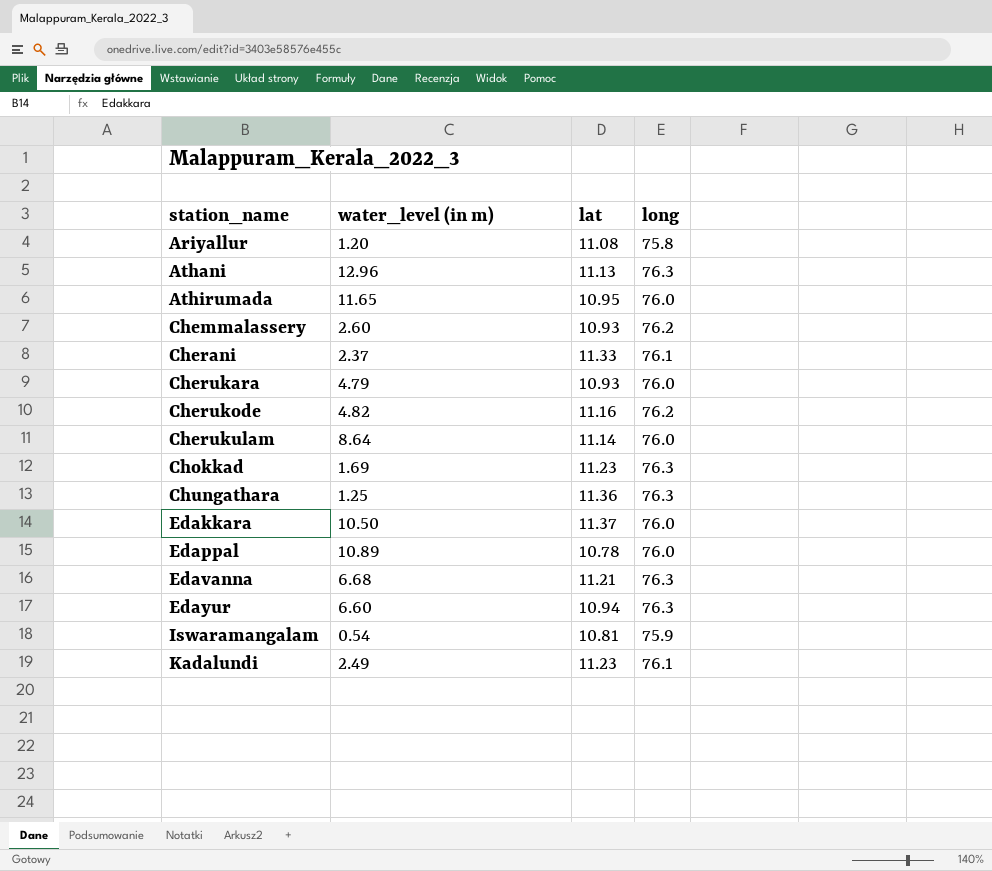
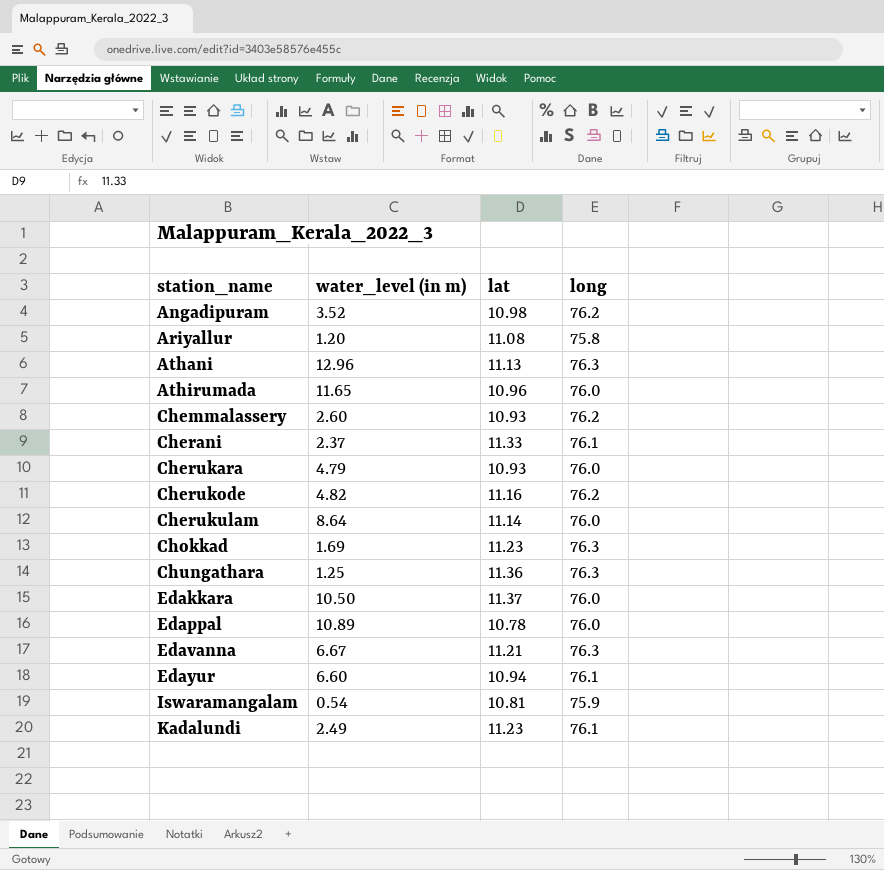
row Angadipuram: none -> 3.52 | 10.98 | 76.2
Athirumada | lat: 10.95 -> 10.96
Edavanna | water_level (in m): 6.68 -> 6.67
Edayur | long: 76.3 -> 76.1

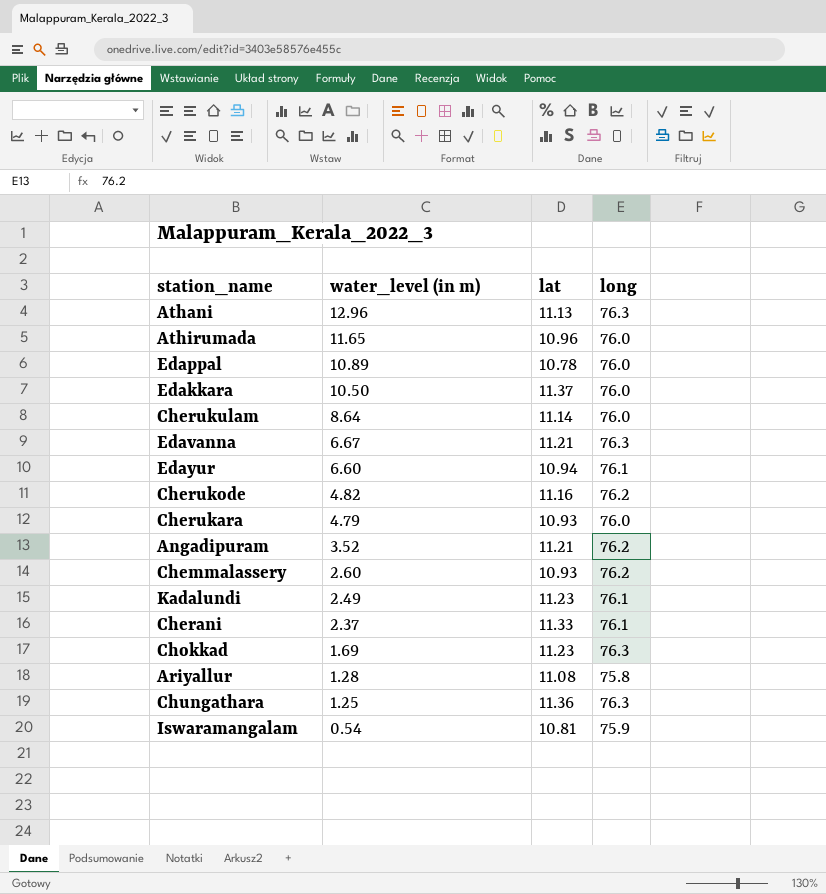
row order: station_name ascending -> water_level (in m) descending
Angadipuram | lat: 10.98 -> 11.21
Ariyallur | water_level (in m): 1.20 -> 1.28

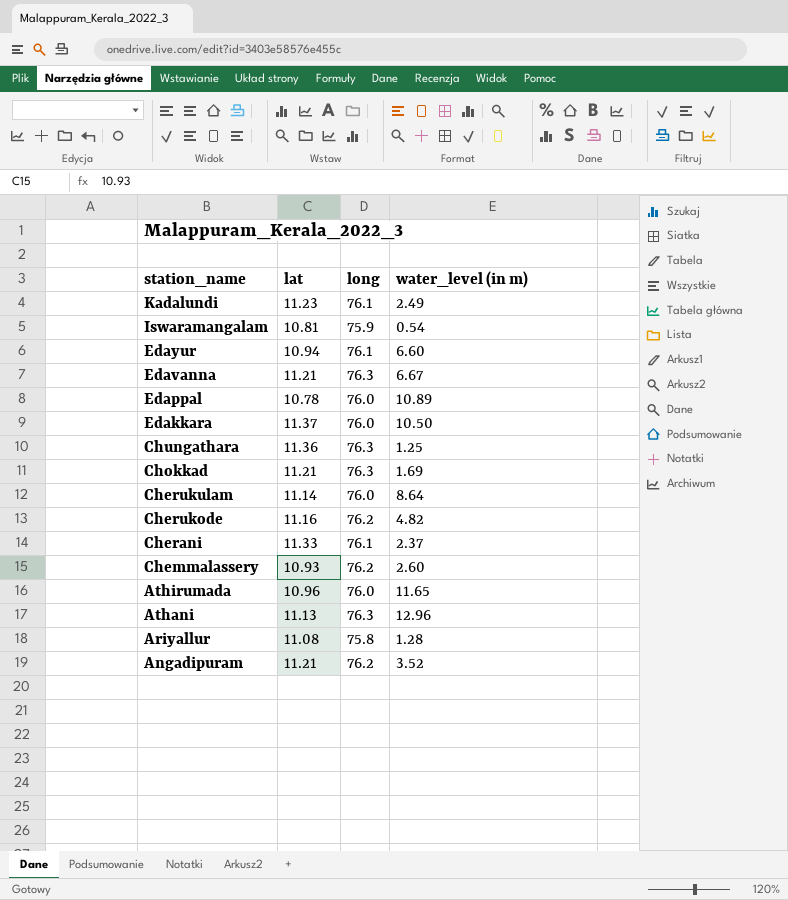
row order: water_level (in m) descending -> station_name descending
column water_level (in m) | position: 2 -> 4
row Cherukara: 4.79 | 10.93 | 76.0 -> none
Chokkad | lat: 11.23 -> 11.21

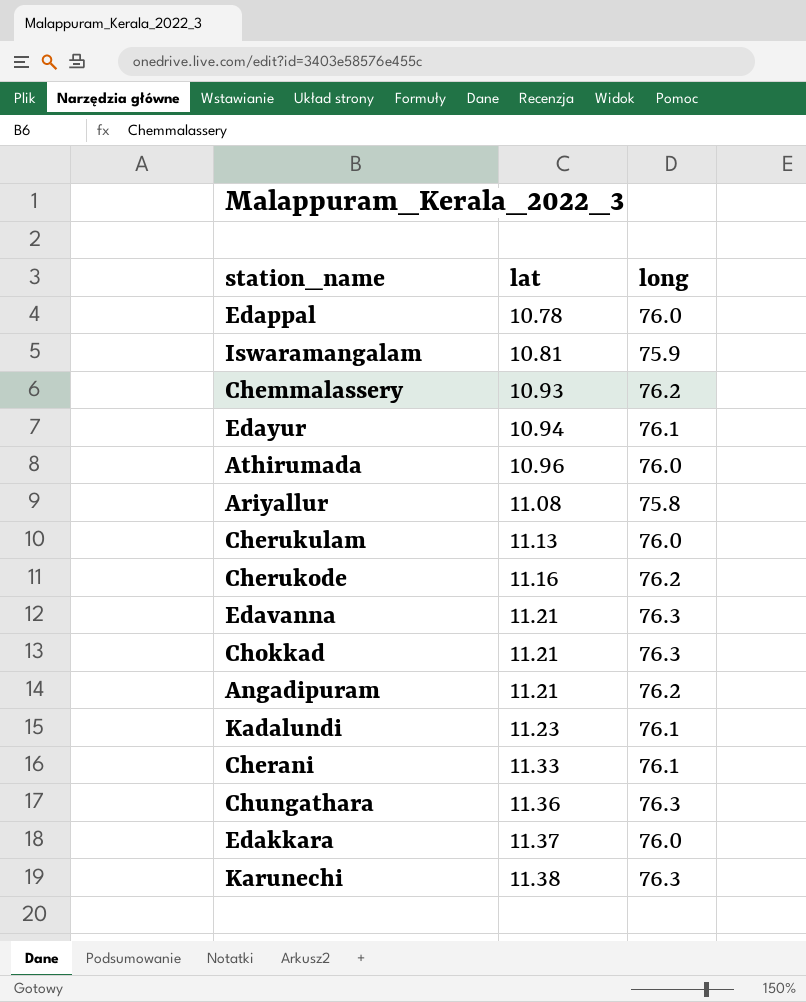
row order: station_name descending -> lat ascending
column water_level (in m) | position: 4 -> none
row Athani: 11.13 | 76.3 | 12.96 -> none
Cherukulam | lat: 11.14 -> 11.13
row Karunechi: none -> 11.38 | 76.3

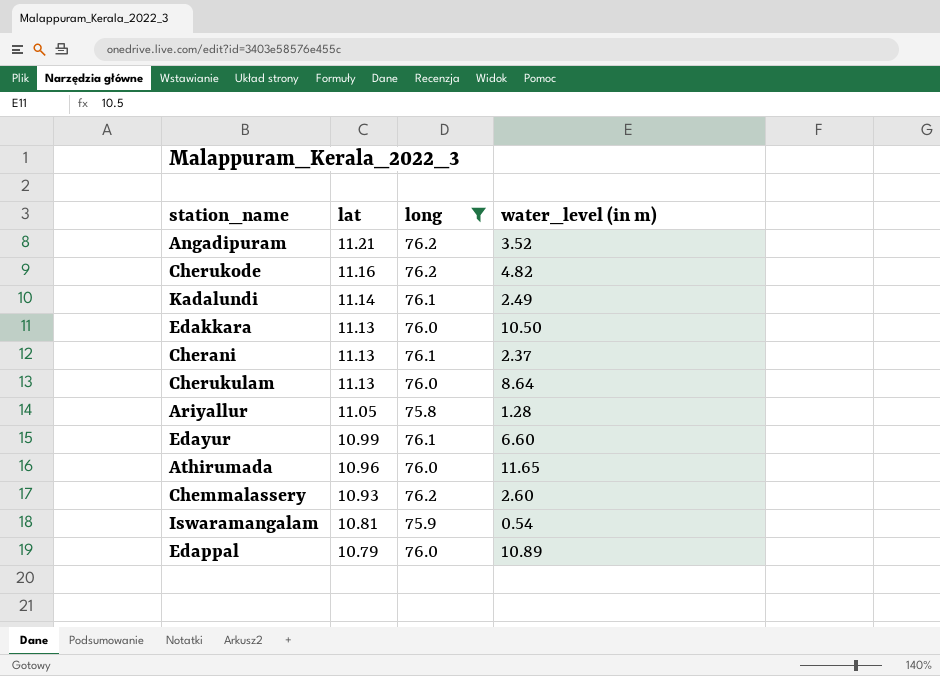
filter: none -> long != 76.3
row order: lat ascending -> lat descending
column water_level (in m) | position: none -> 4
Kadalundi | lat: 11.23 -> 11.14
Edakkara | lat: 11.37 -> 11.13
Cherani | lat: 11.33 -> 11.13
Ariyallur | lat: 11.08 -> 11.05
Edayur | lat: 10.94 -> 10.99
Edappal | lat: 10.78 -> 10.79

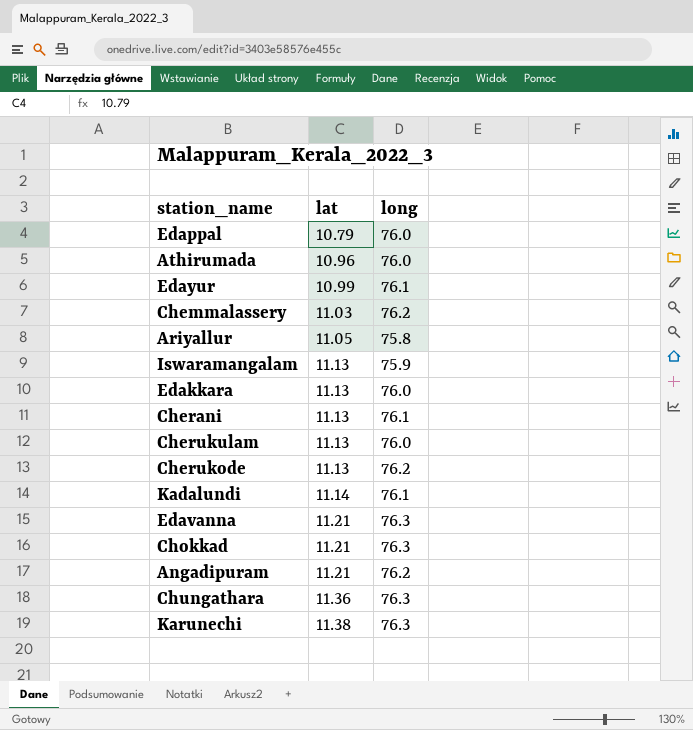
filter: long != 76.3 -> none
row order: lat descending -> lat ascending
column water_level (in m) | position: 4 -> none
Chemmalassery | lat: 10.93 -> 11.03
Iswaramangalam | lat: 10.81 -> 11.13
Cherukode | lat: 11.16 -> 11.13

